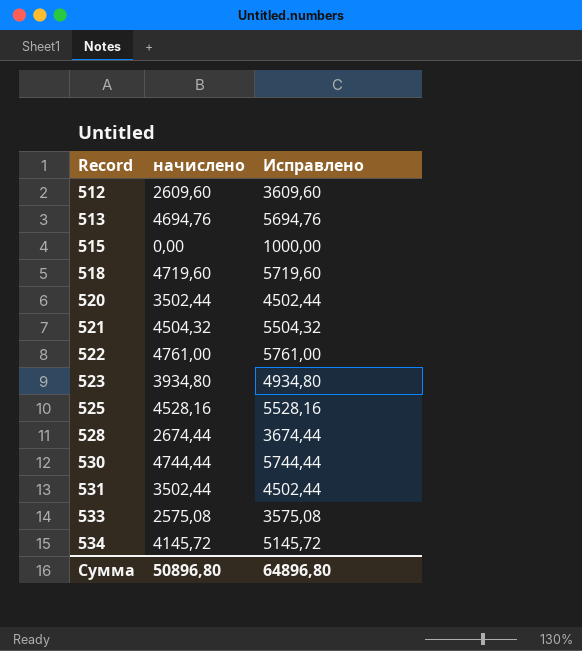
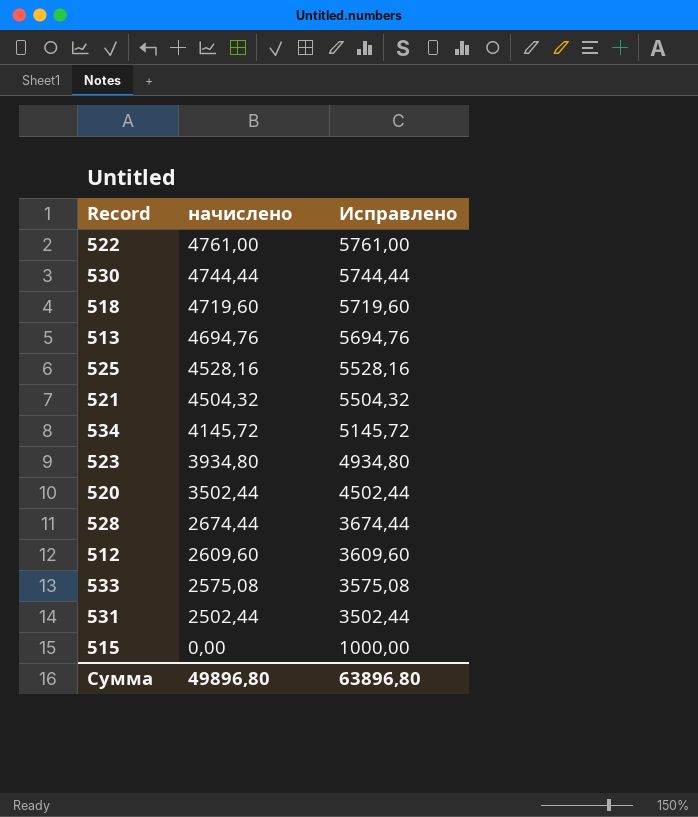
row order: Record ascending -> начислено descending
531 | начислено: 3502,44 -> 2502,44
531 | Исправлено: 4502,44 -> 3502,44
Сумма | начислено: 50896,80 -> 49896,80
Сумма | Исправлено: 64896,80 -> 63896,80

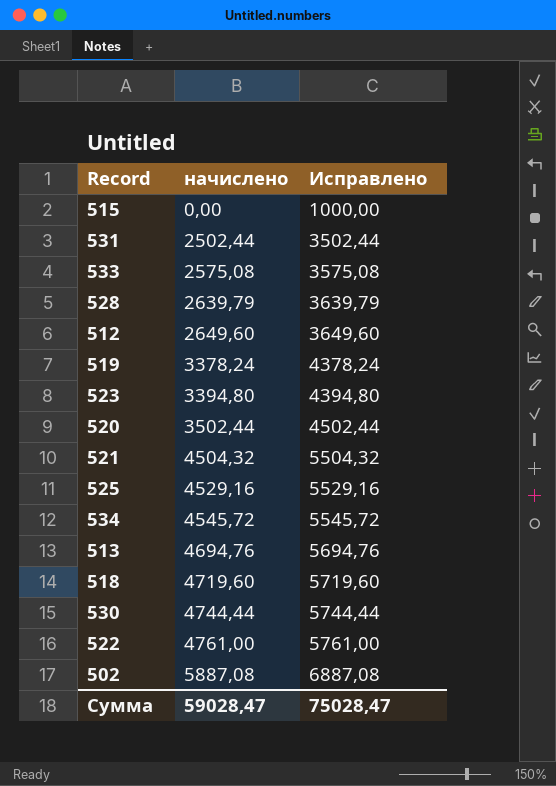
row order: начислено descending -> начислено ascending
528 | начислено: 2674,44 -> 2639,79
528 | Исправлено: 3674,44 -> 3639,79
512 | начислено: 2609,60 -> 2649,60
512 | Исправлено: 3609,60 -> 3649,60
row 519: none -> 3378,24 | 4378,24
523 | начислено: 3934,80 -> 3394,80
523 | Исправлено: 4934,80 -> 4394,80
525 | начислено: 4528,16 -> 4529,16
525 | Исправлено: 5528,16 -> 5529,16
534 | начислено: 4145,72 -> 4545,72
534 | Исправлено: 5145,72 -> 5545,72
row 502: none -> 5887,08 | 6887,08
Сумма | начислено: 49896,80 -> 59028,47
Сумма | Исправлено: 63896,80 -> 75028,47

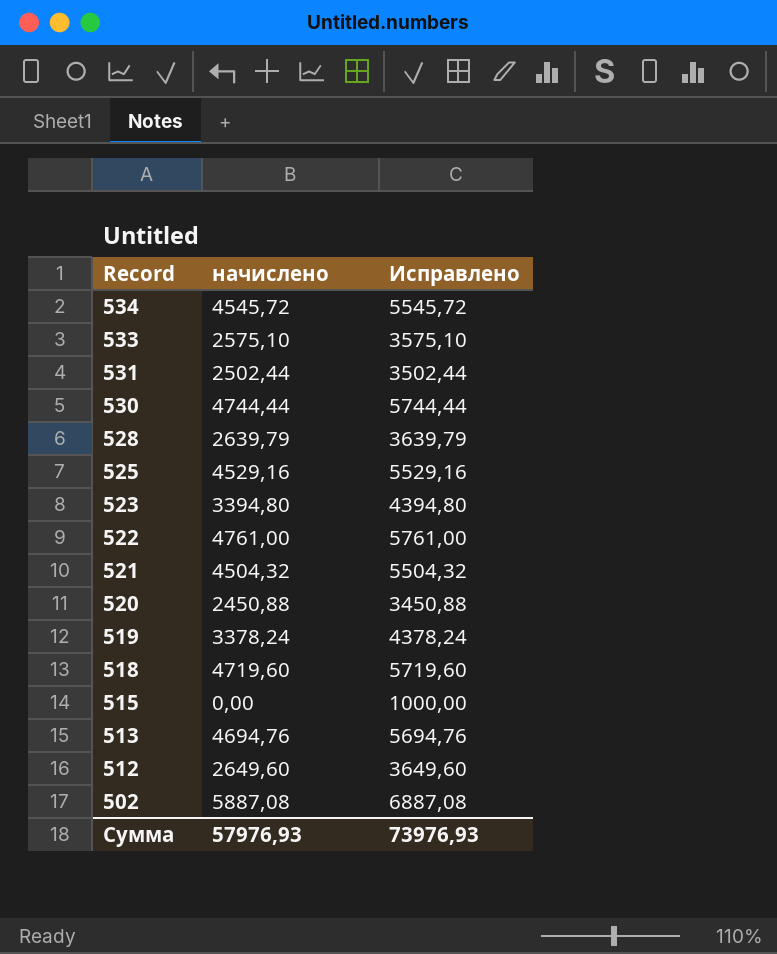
row order: начислено ascending -> Record descending
533 | начислено: 2575,08 -> 2575,10
533 | Исправлено: 3575,08 -> 3575,10
520 | начислено: 3502,44 -> 2450,88
520 | Исправлено: 4502,44 -> 3450,88
Сумма | начислено: 59028,47 -> 57976,93
Сумма | Исправлено: 75028,47 -> 73976,93

